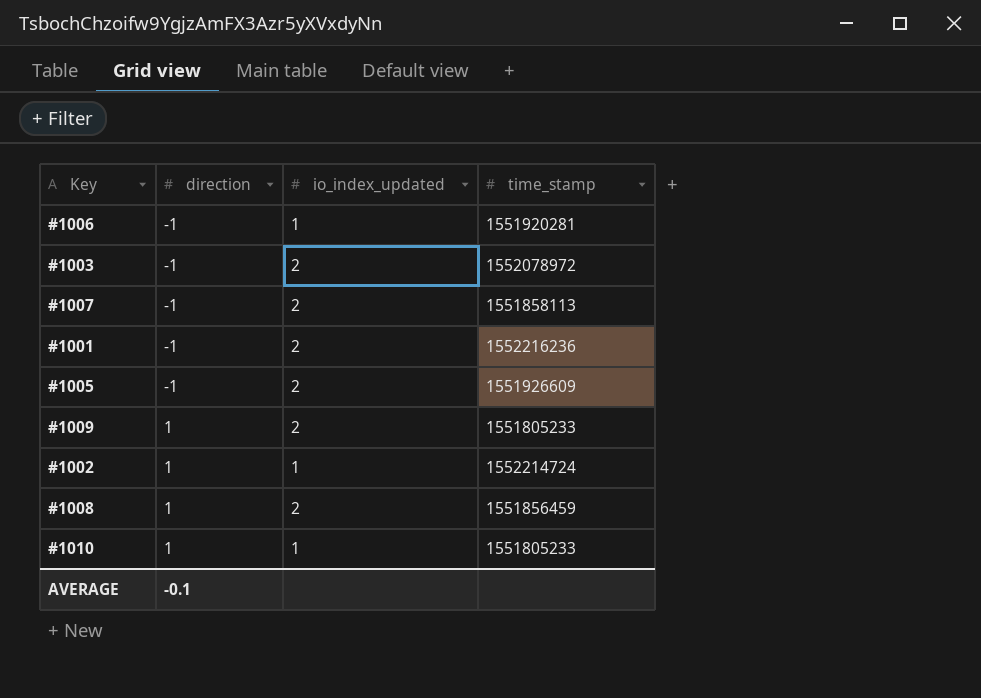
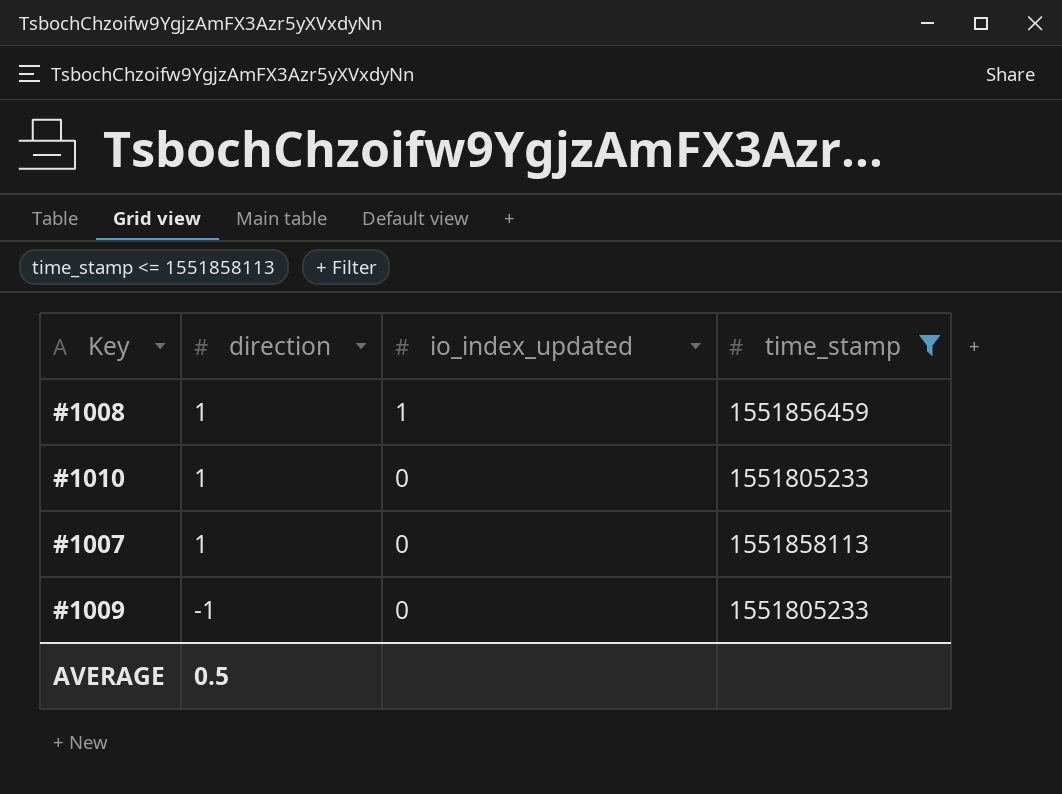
filter: none -> time_stamp <= 1551858113
row order: direction ascending -> direction descending
#1008 | io_index_updated: 2 -> 1
#1010 | io_index_updated: 1 -> 0
#1007 | direction: -1 -> 1
#1007 | io_index_updated: 2 -> 0
#1009 | direction: 1 -> -1
#1009 | io_index_updated: 2 -> 0
AVERAGE | direction: -0.1 -> 0.5

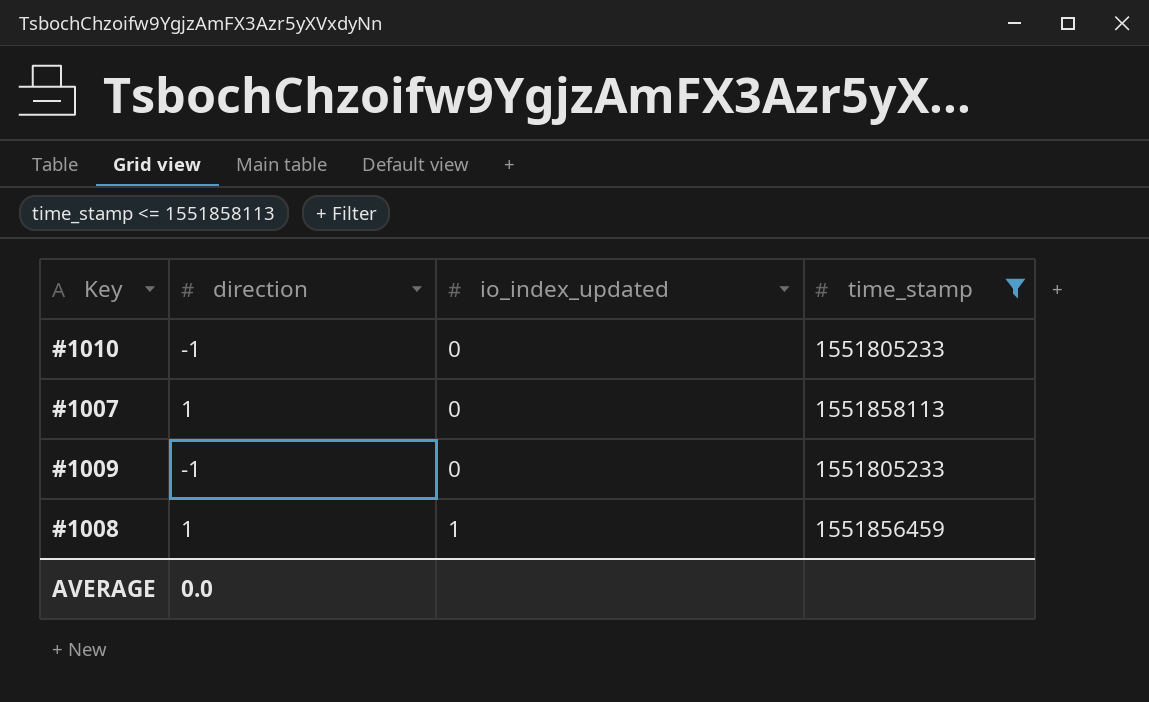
row order: direction descending -> io_index_updated ascending
#1010 | direction: 1 -> -1
AVERAGE | direction: 0.5 -> 0.0

